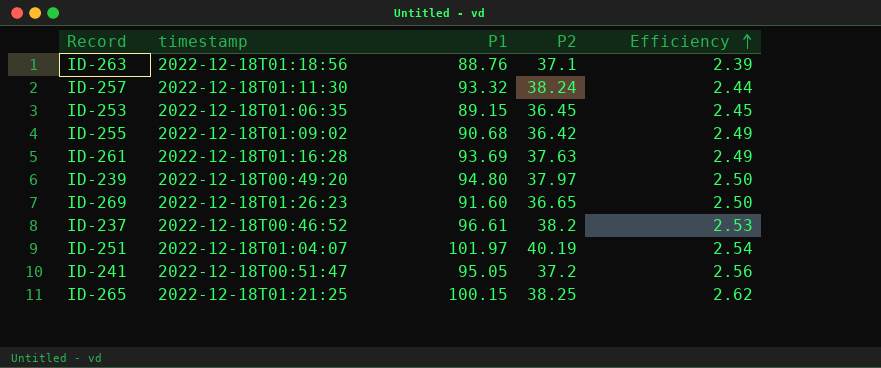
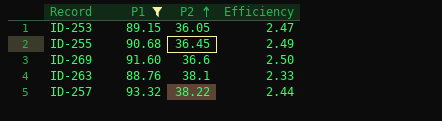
filter: none -> P1 <= 93.32
row order: Efficiency ascending -> P2 ascending
column timestamp | position: 2 -> none
ID-253 | P2: 36.45 -> 36.05
ID-253 | Efficiency: 2.45 -> 2.47
ID-255 | P2: 36.42 -> 36.45
ID-269 | P2: 36.65 -> 36.6
ID-263 | P2: 37.1 -> 38.1
ID-263 | Efficiency: 2.39 -> 2.33
ID-257 | P2: 38.24 -> 38.22

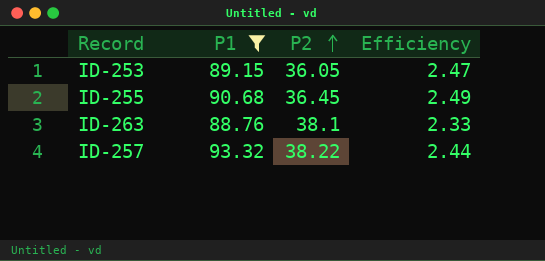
row ID-269: 91.60 | 36.6 | 2.50 -> none

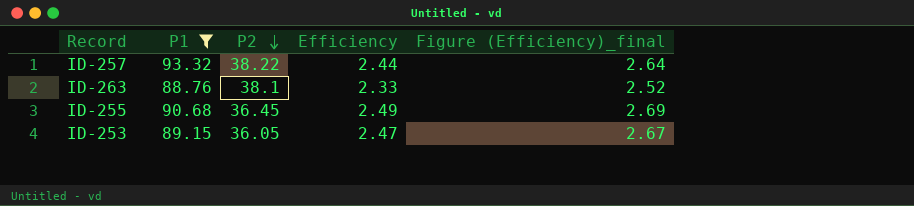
row order: P2 ascending -> P2 descending
column Figure (Efficiency)_final | formula: none -> [Efficiency] * 1.08

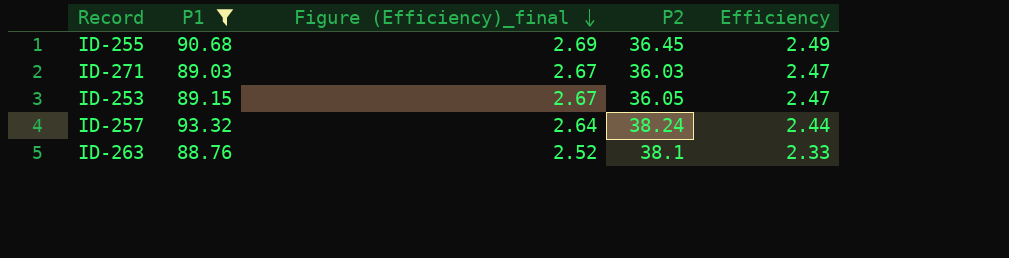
row order: P2 descending -> Figure (Efficiency)_final descending
column Figure (Efficiency)_final | position: 5 -> 3
row ID-271: none -> 89.03 | 2.67 | 36.03 | 2.47
ID-257 | P2: 38.22 -> 38.24

